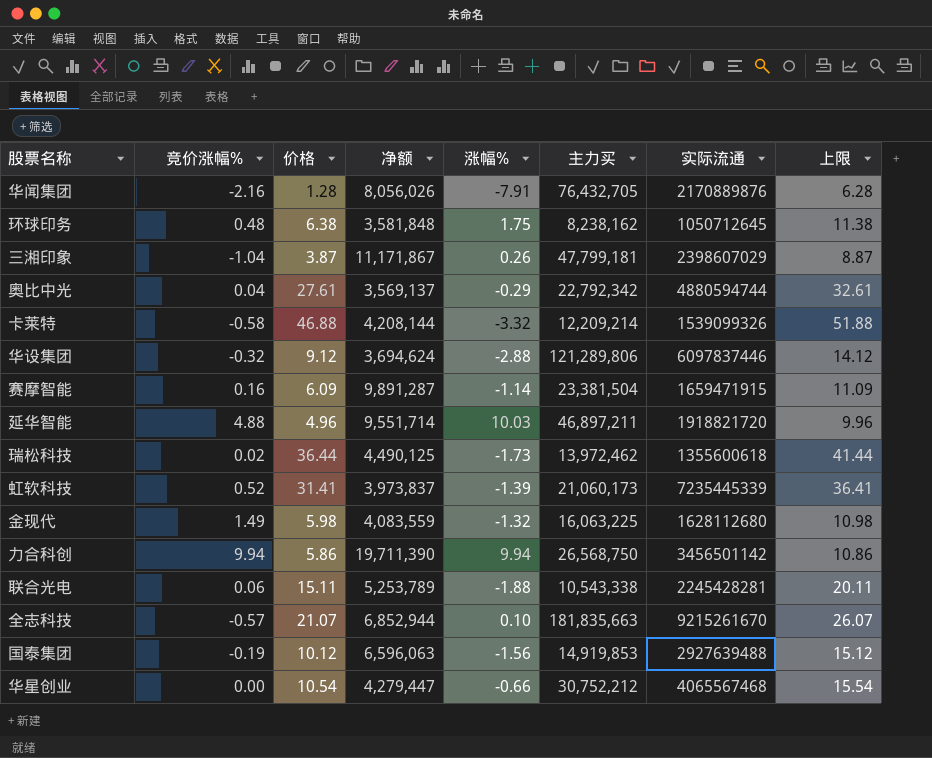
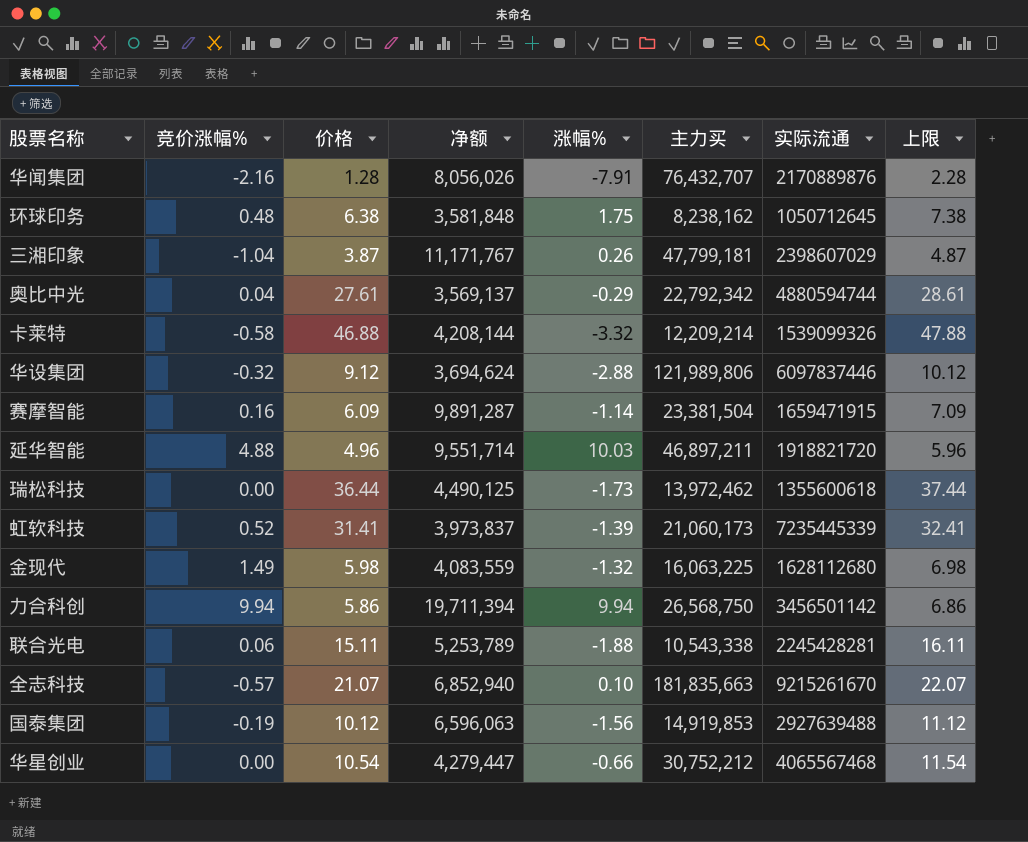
column 上限 | formula: [价格] + 5 -> [价格] + 1
华闻集团 | 主力买: 76,432,705 -> 76,432,707
三湘印象 | 净额: 11,171,867 -> 11,171,767
华设集团 | 主力买: 121,289,806 -> 121,989,806
瑞松科技 | 竞价涨幅%: 0.02 -> 0.00
力合科创 | 净额: 19,711,390 -> 19,711,394
全志科技 | 净额: 6,852,944 -> 6,852,940

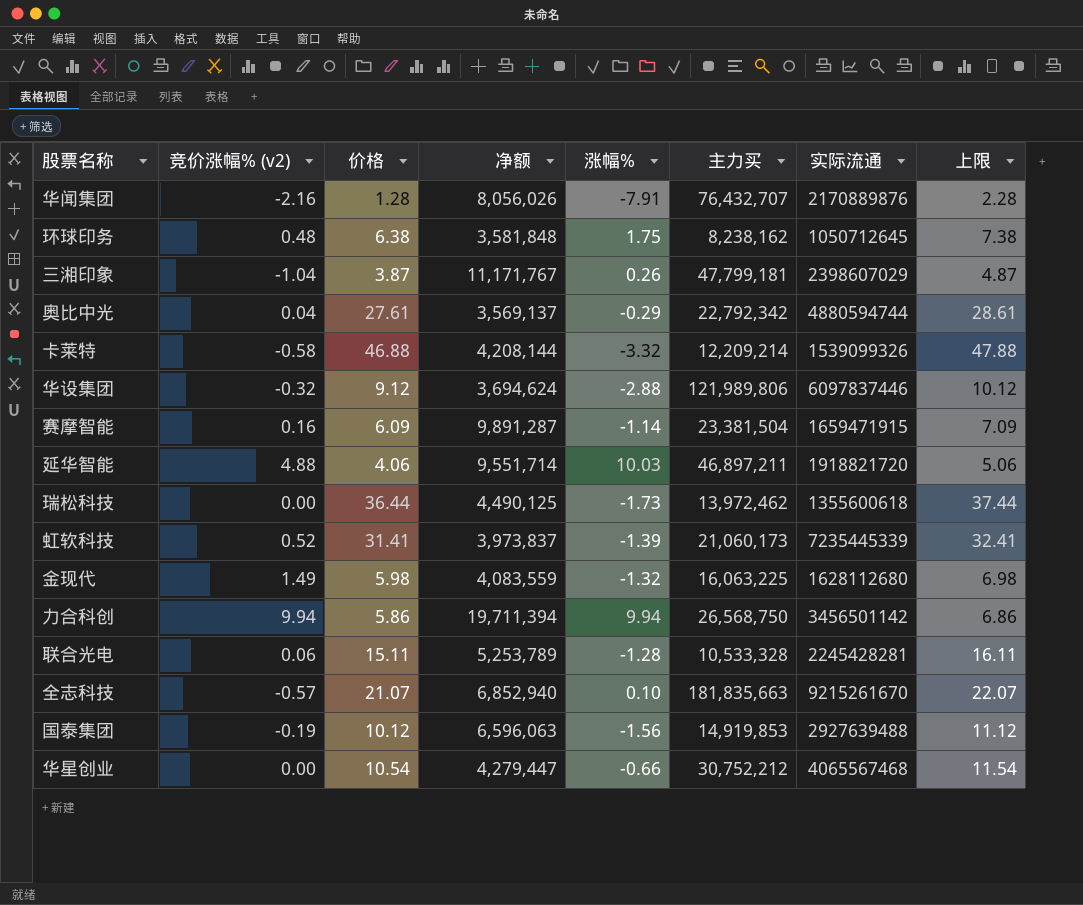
column name: 竞价涨幅% -> 竞价涨幅% (v2)
延华智能 | 价格: 4.96 -> 4.06
延华智能 | 上限: 5.96 -> 5.06
联合光电 | 涨幅%: -1.88 -> -1.28
联合光电 | 主力买: 10,543,338 -> 10,533,328

